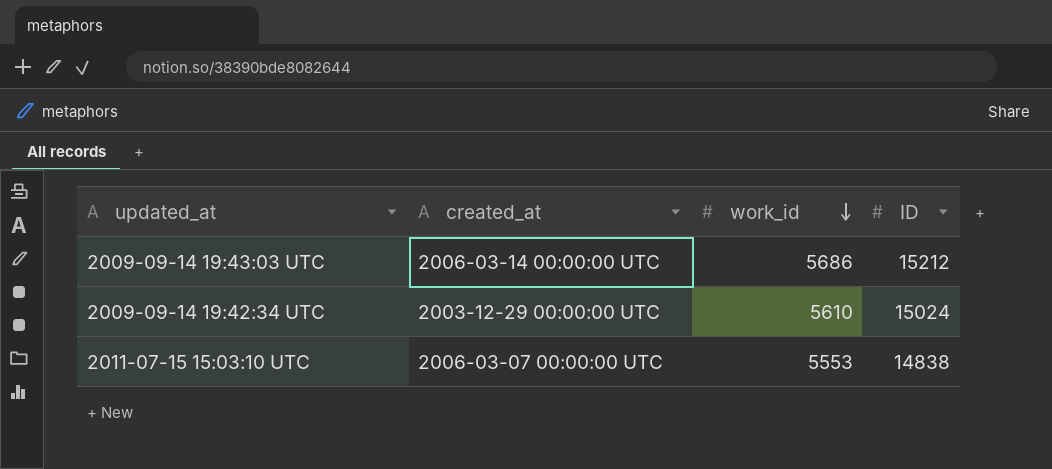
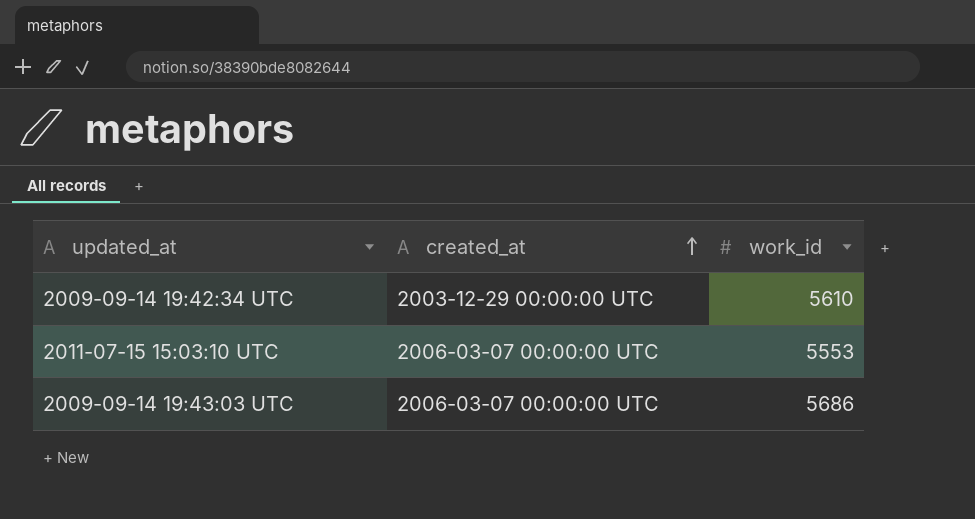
row order: work_id descending -> created_at ascending
column ID | position: 4 -> none
2009-09-14 19:43:03 UTC | created_at: 2006-03-14 00:00:00 UTC -> 2006-03-07 00:00:00 UTC

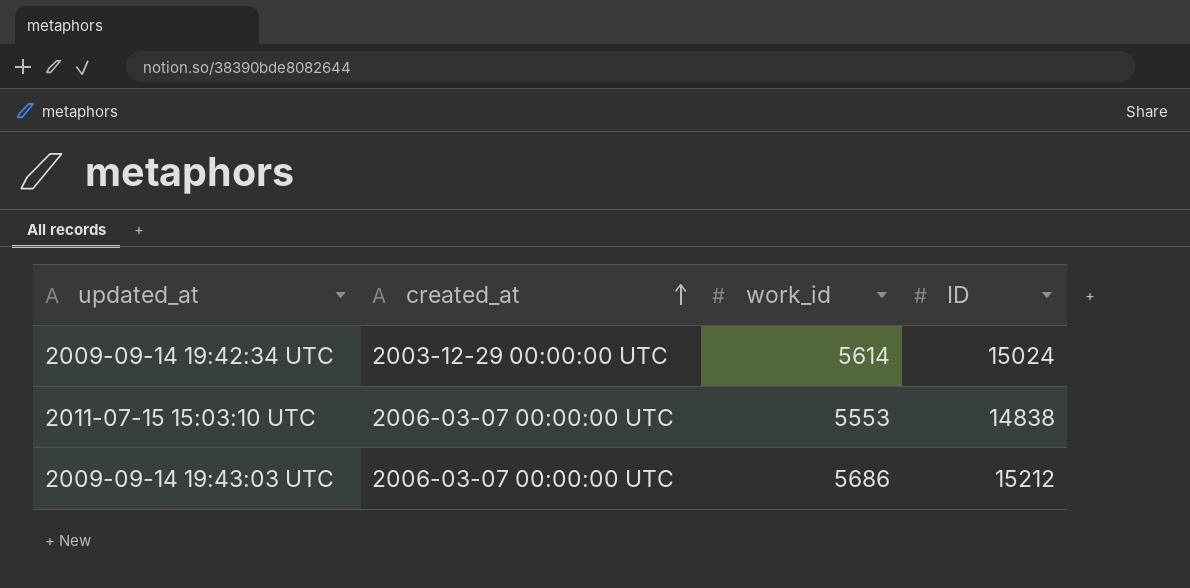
column ID | position: none -> 4
2009-09-14 19:42:34 UTC | work_id: 5610 -> 5614

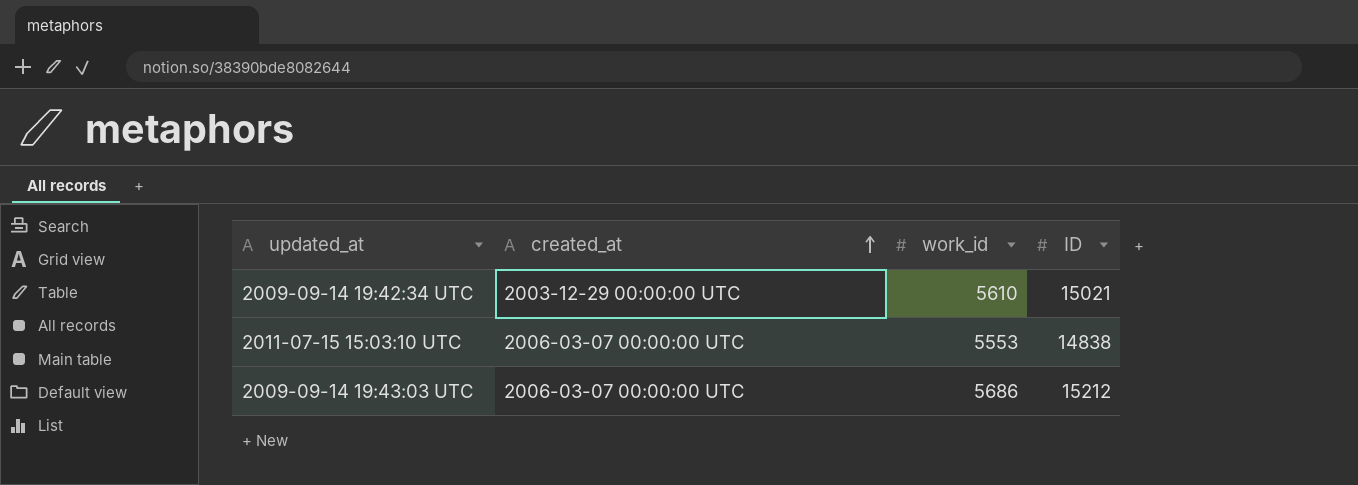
2009-09-14 19:42:34 UTC | work_id: 5614 -> 5610
2009-09-14 19:42:34 UTC | ID: 15024 -> 15021

